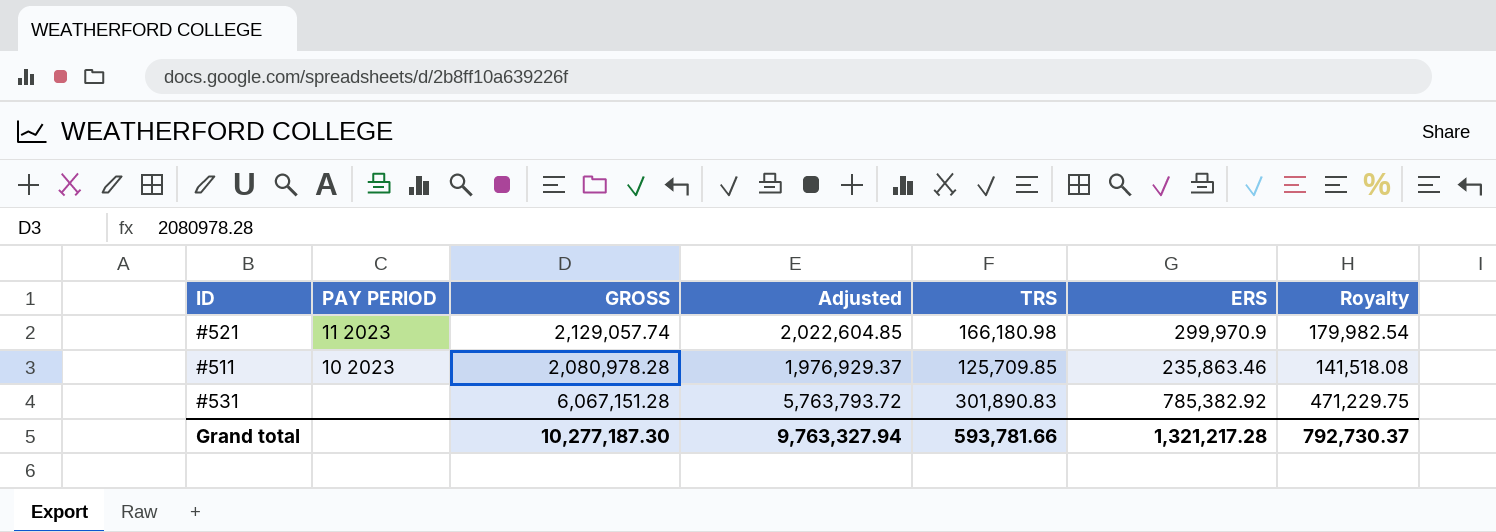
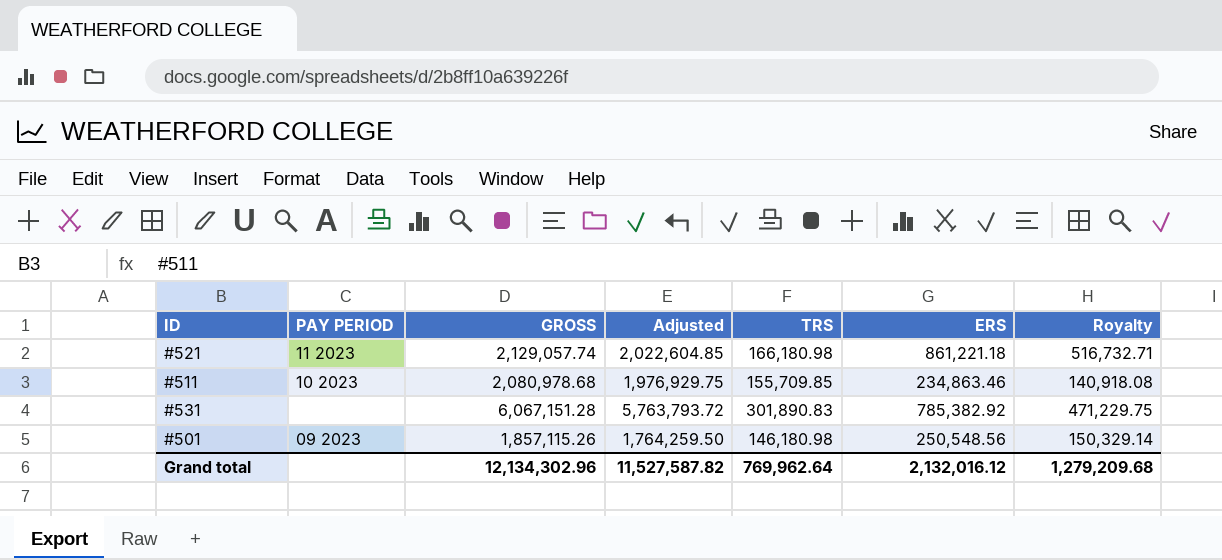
#521 | ERS: 299,970.9 -> 861,221.18
#521 | Royalty: 179,982.54 -> 516,732.71
#511 | GROSS: 2,080,978.28 -> 2,080,978.68
#511 | Adjusted: 1,976,929.37 -> 1,976,929.75
#511 | TRS: 125,709.85 -> 155,709.85
#511 | ERS: 235,863.46 -> 234,863.46
#511 | Royalty: 141,518.08 -> 140,918.08
row #501: none -> 09 2023 | 1,857,115.26 | 1,764,259.50 | 146,180.98 | 250,548.56 | 150,329.14
Grand total | GROSS: 10,277,187.30 -> 12,134,302.96
Grand total | Adjusted: 9,763,327.94 -> 11,527,587.82
Grand total | TRS: 593,781.66 -> 769,962.64
Grand total | ERS: 1,321,217.28 -> 2,132,016.12
Grand total | Royalty: 792,730.37 -> 1,279,209.68

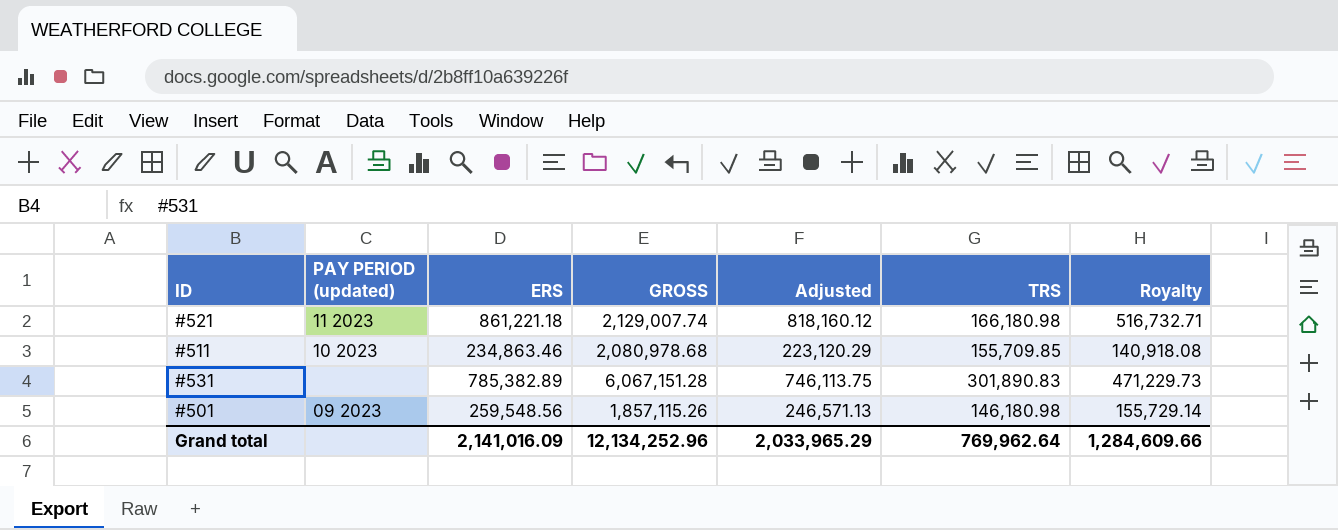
column name: PAY PERIOD -> PAY PERIOD (updated)
column ERS | position: 6 -> 3
column Adjusted | formula: [GROSS] * 0.95 -> [ERS] * 0.95
#521 | GROSS: 2,129,057.74 -> 2,129,007.74
#531 | ERS: 785,382.92 -> 785,382.89
#531 | Royalty: 471,229.75 -> 471,229.73
#501 | ERS: 250,548.56 -> 259,548.56
#501 | Royalty: 150,329.14 -> 155,729.14
Grand total | ERS: 2,132,016.12 -> 2,141,016.09
Grand total | GROSS: 12,134,302.96 -> 12,134,252.96
Grand total | Adjusted: 11,527,587.82 -> 2,033,965.29
Grand total | Royalty: 1,279,209.68 -> 1,284,609.66

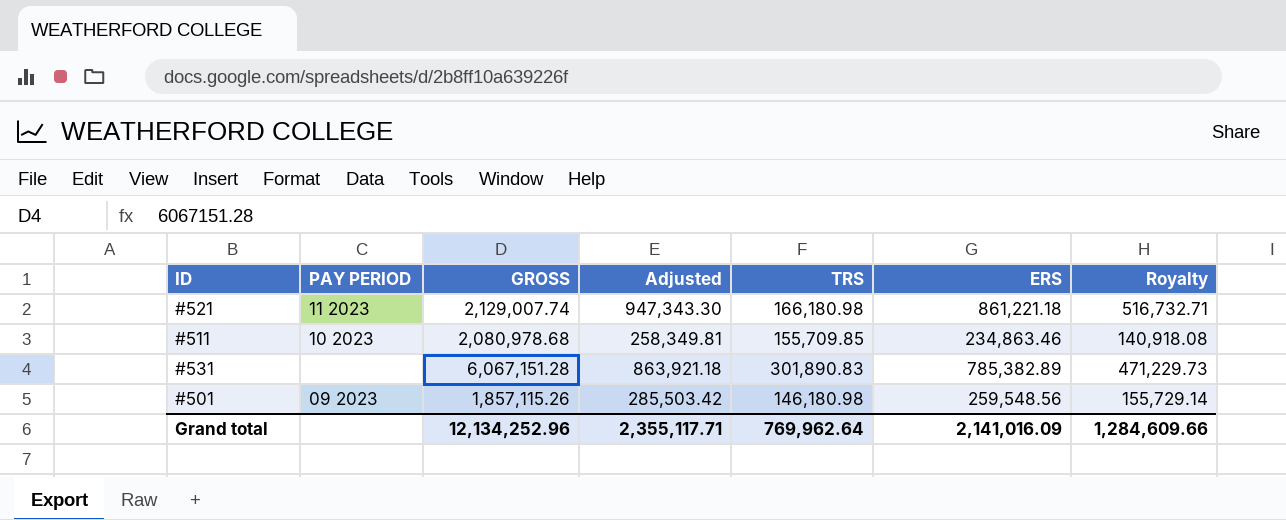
column name: PAY PERIOD (updated) -> PAY PERIOD
column Adjusted | formula: [ERS] * 0.95 -> [ERS] * 1.1
column ERS | position: 3 -> 6
Grand total | Adjusted: 2,033,965.29 -> 2,355,117.71

